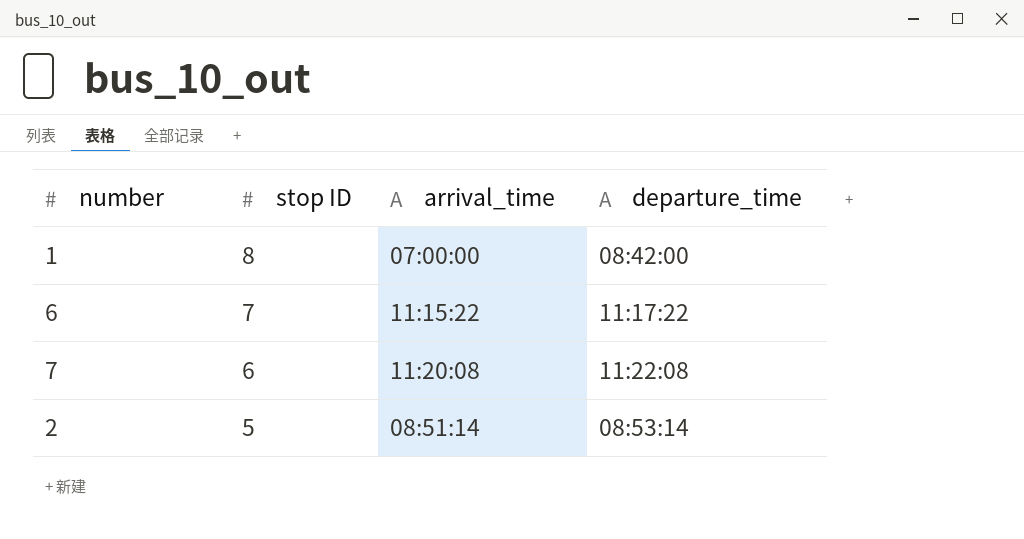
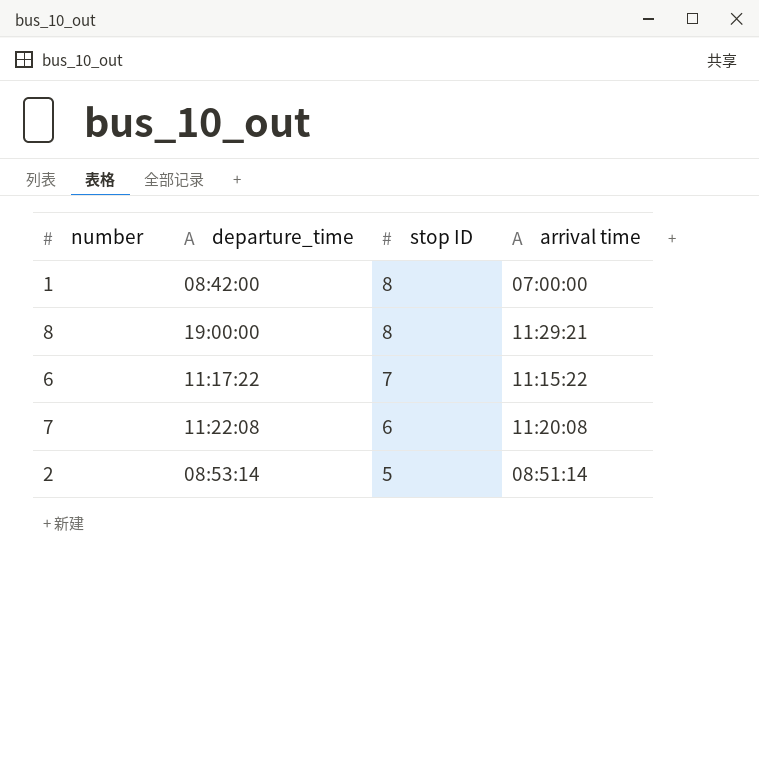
column departure_time | position: 4 -> 2
column name: arrival_time -> arrival time
row 8: none -> 19:00:00 | 8 | 11:29:21

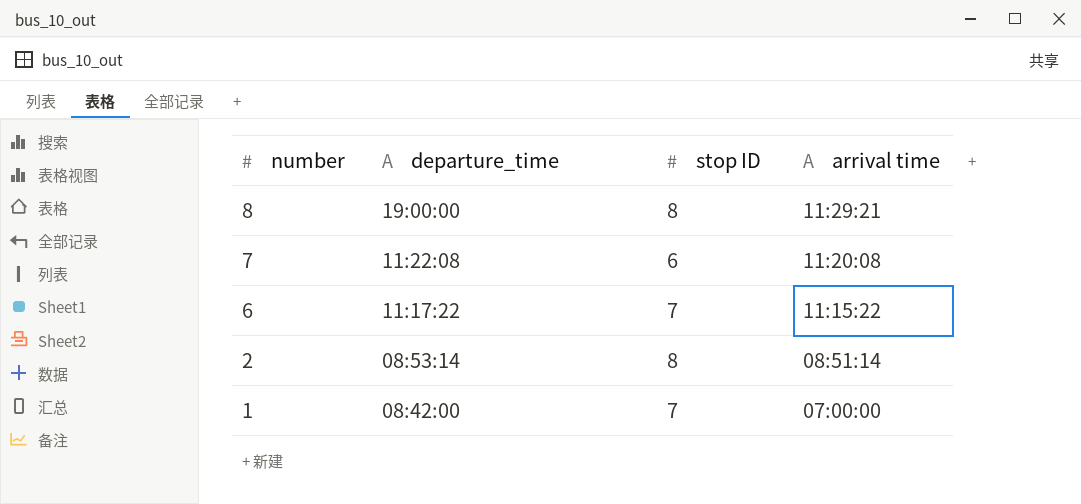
row order: stop ID descending -> number descending
2 | stop ID: 5 -> 8
1 | stop ID: 8 -> 7

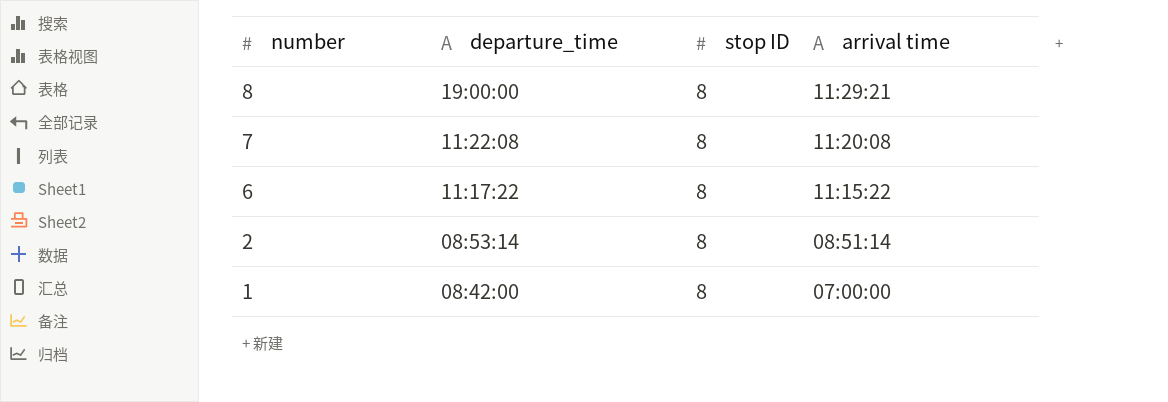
7 | stop ID: 6 -> 8
6 | stop ID: 7 -> 8
1 | stop ID: 7 -> 8

